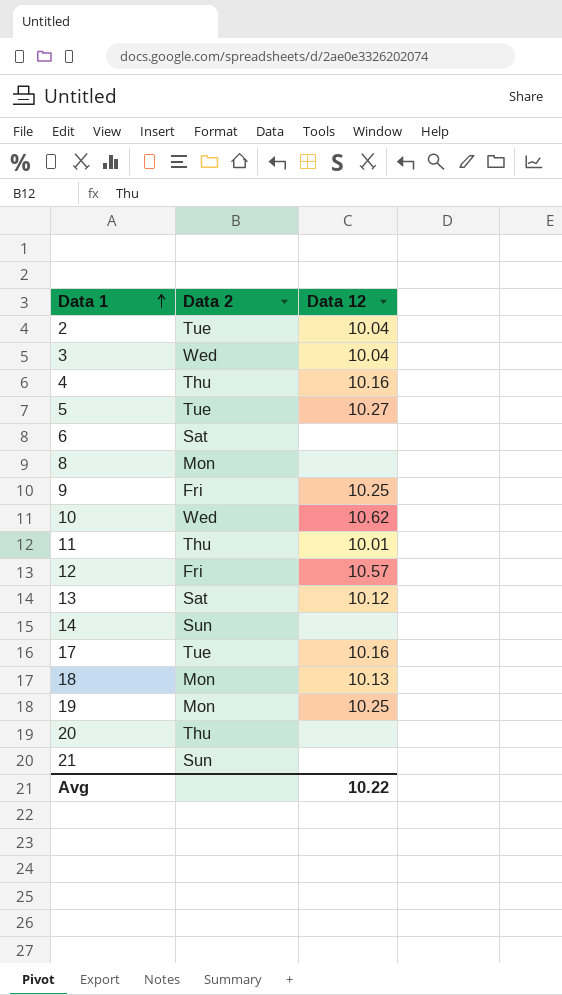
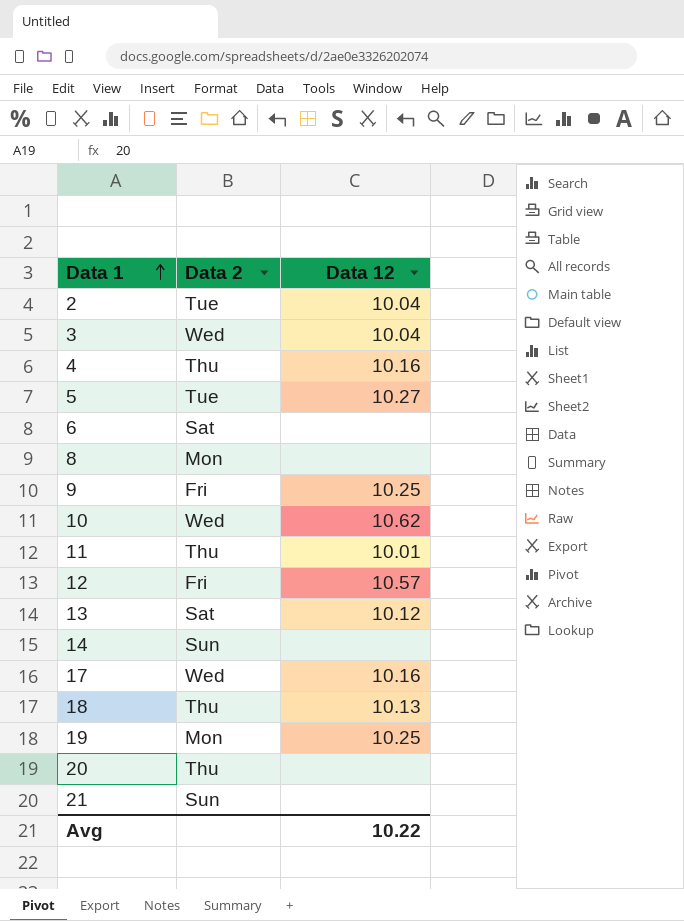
17 | Data 2: Tue -> Wed
18 | Data 2: Mon -> Thu

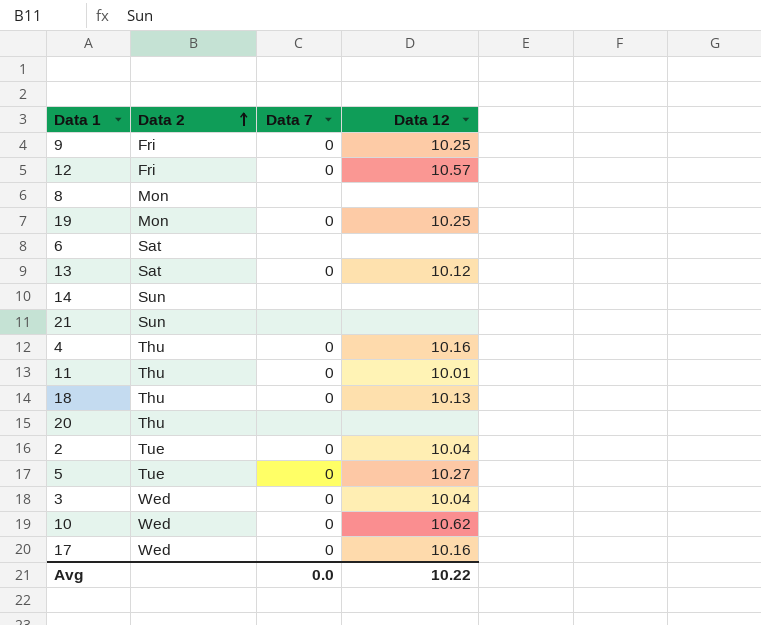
row order: Data 1 ascending -> Data 2 ascending
column Data 7 | position: none -> 3

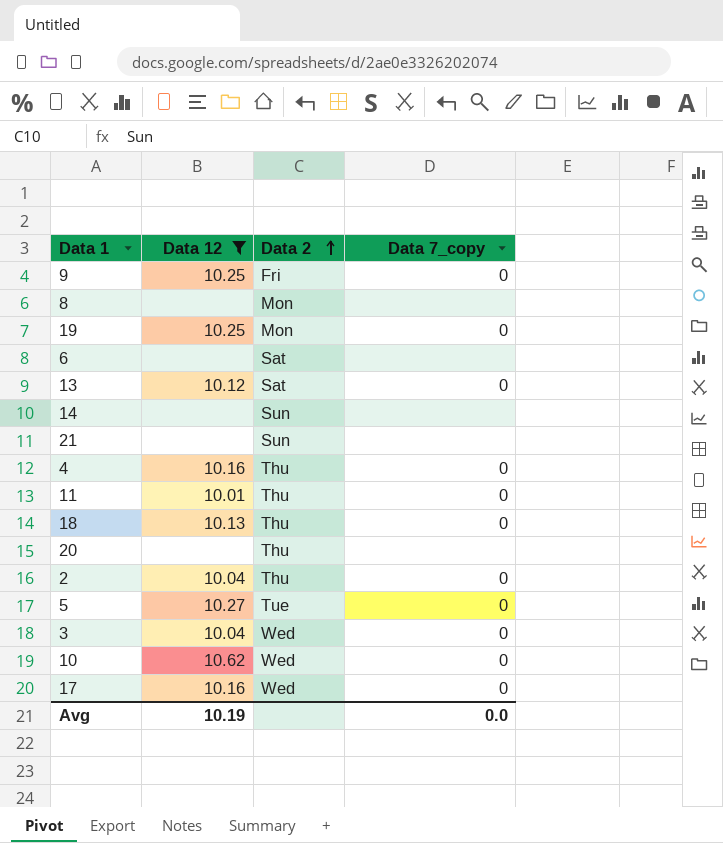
filter: none -> Data 12 != 10.57
column Data 12 | position: 4 -> 2
column name: Data 7 -> Data 7_copy
2 | Data 2: Tue -> Thu
Avg | Data 12: 10.22 -> 10.19

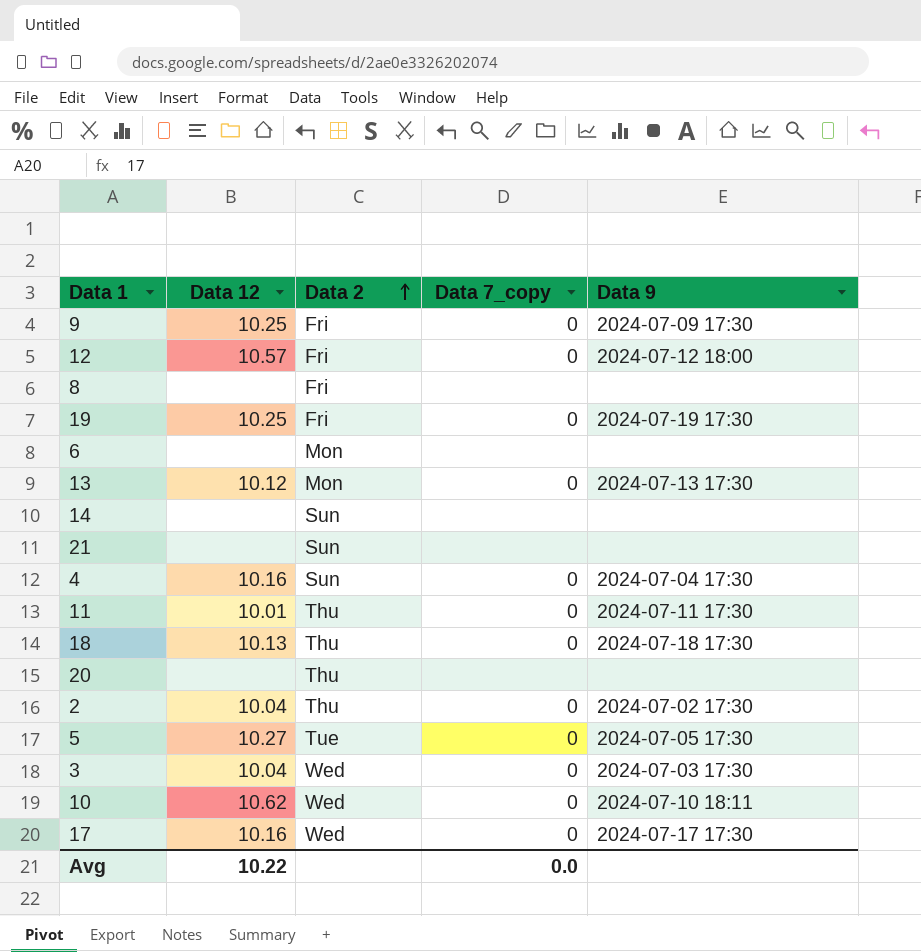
filter: Data 12 != 10.57 -> none
column Data 9 | position: none -> 5
8 | Data 2: Mon -> Fri
19 | Data 2: Mon -> Fri
6 | Data 2: Sat -> Mon
13 | Data 2: Sat -> Mon
4 | Data 2: Thu -> Sun
Avg | Data 12: 10.19 -> 10.22

